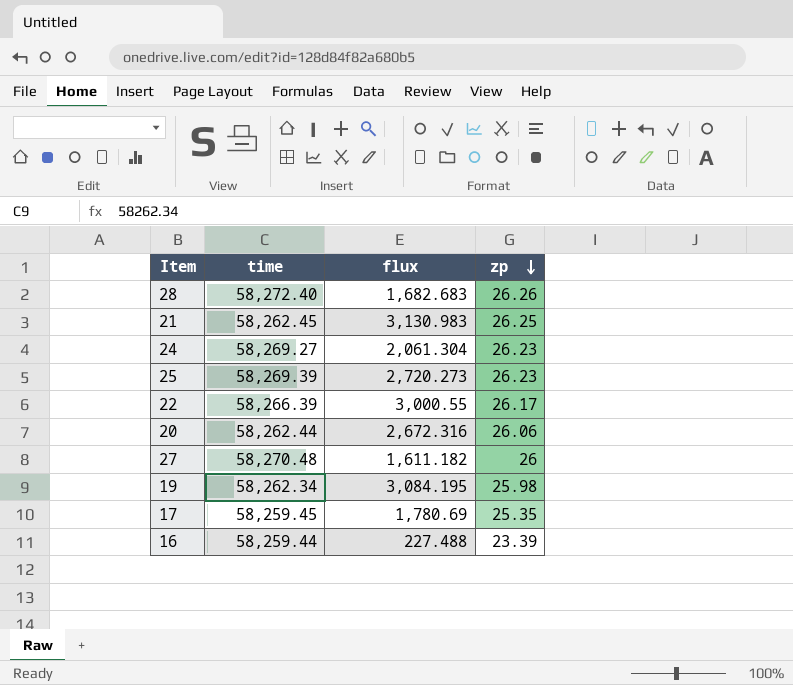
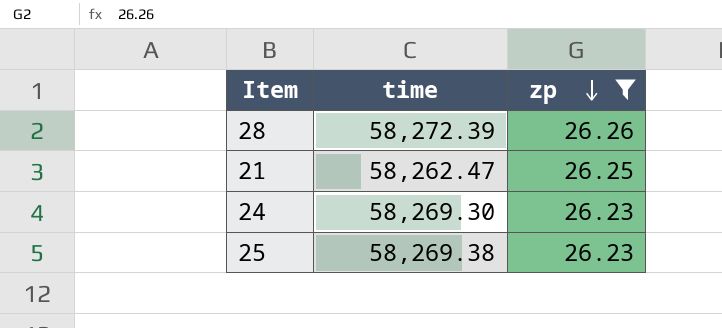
filter: none -> zp >= 26.23
column flux | position: 3 -> none
28 | time: 58,272.40 -> 58,272.39
21 | time: 58,262.45 -> 58,262.47
24 | time: 58,269.27 -> 58,269.30
25 | time: 58,269.39 -> 58,269.38

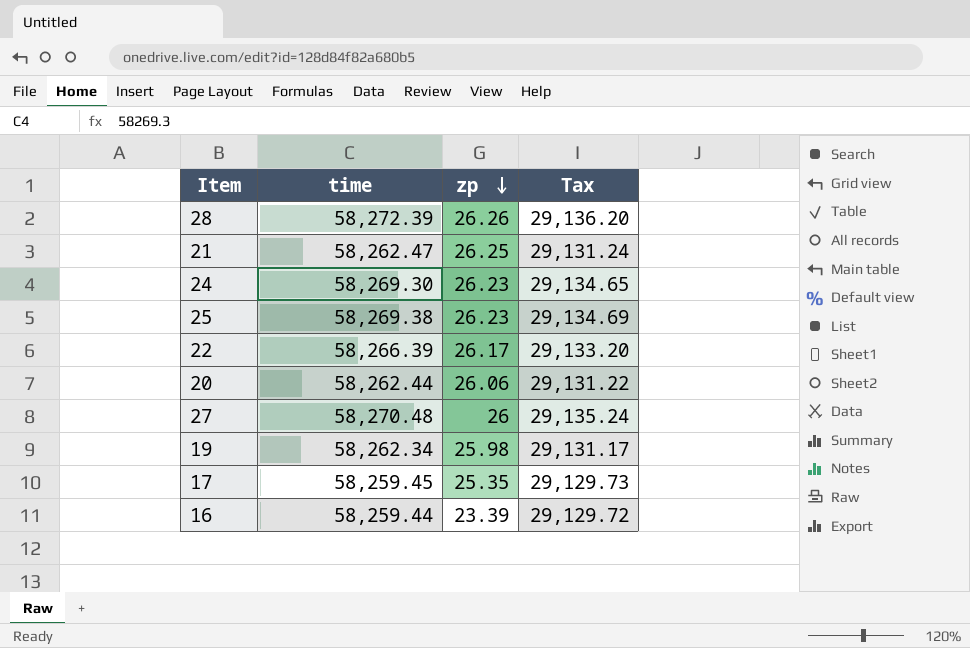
filter: zp >= 26.23 -> none
column Tax | formula: none -> [time] * 0.5

